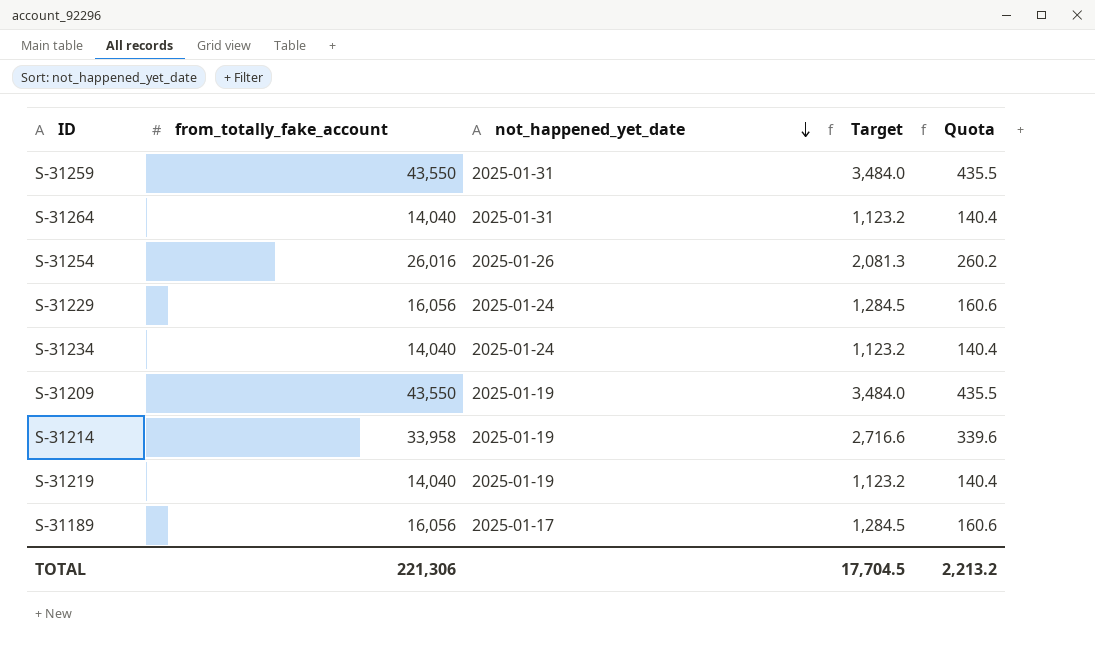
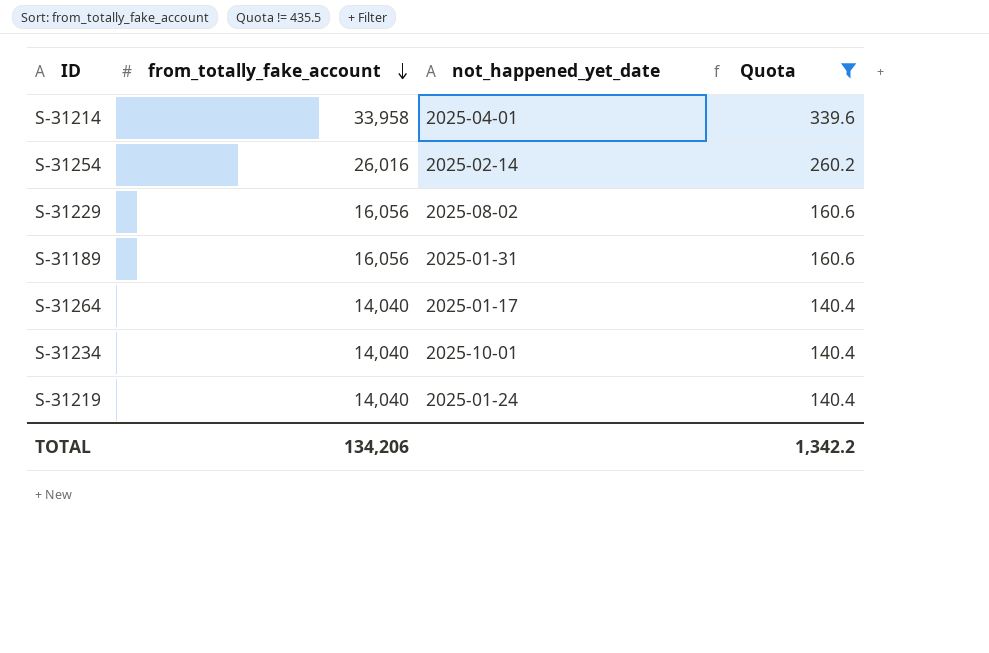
filter: none -> Quota != 435.5
row order: not_happened_yet_date descending -> from_totally_fake_account descending
column Target | formula: [from_totally_fake_account] * 0.08 -> none
S-31214 | not_happened_yet_date: 2025-01-19 -> 2025-04-01
S-31254 | not_happened_yet_date: 2025-01-26 -> 2025-02-14
S-31229 | not_happened_yet_date: 2025-01-24 -> 2025-08-02
S-31189 | not_happened_yet_date: 2025-01-17 -> 2025-01-31
S-31264 | not_happened_yet_date: 2025-01-31 -> 2025-01-17
S-31234 | not_happened_yet_date: 2025-01-24 -> 2025-10-01
S-31219 | not_happened_yet_date: 2025-01-19 -> 2025-01-24
TOTAL | from_totally_fake_account: 221,306 -> 134,206
TOTAL | Quota: 2,213.2 -> 1,342.2

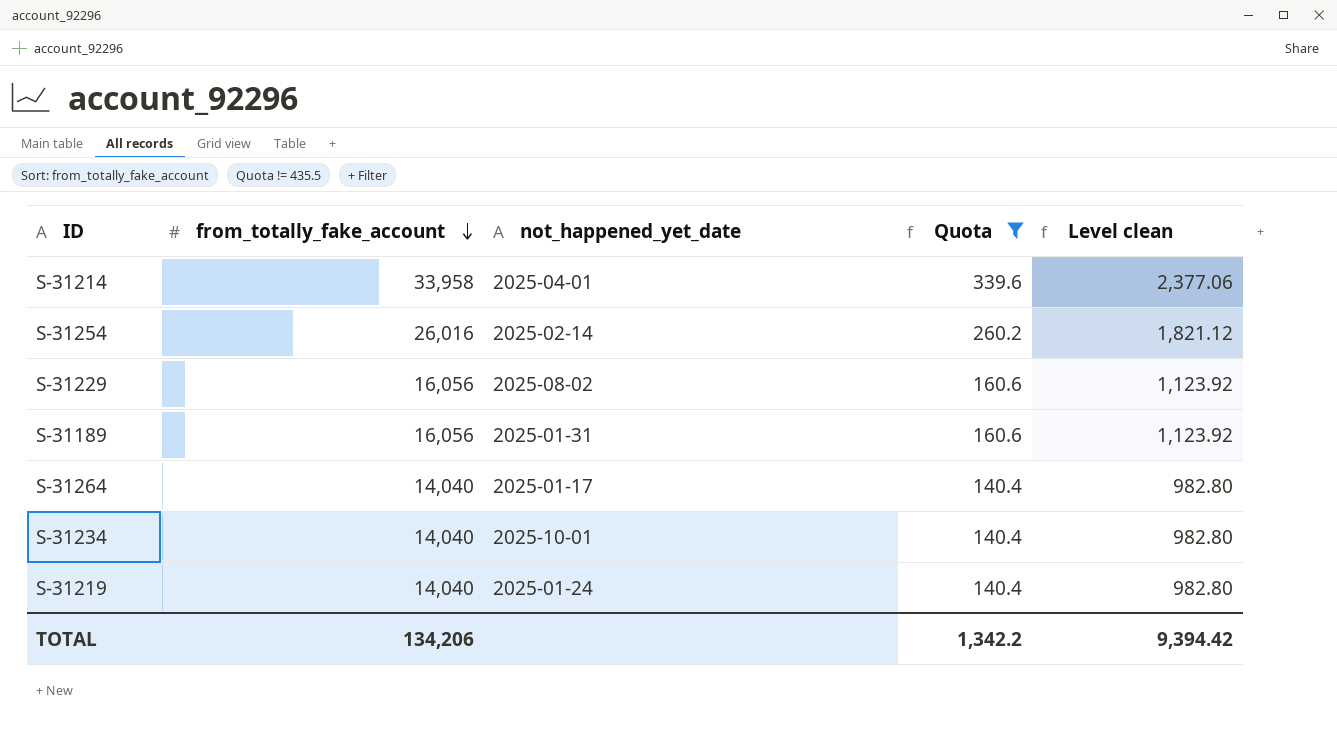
column Level clean | formula: none -> [from_totally_fake_account] * 0.07

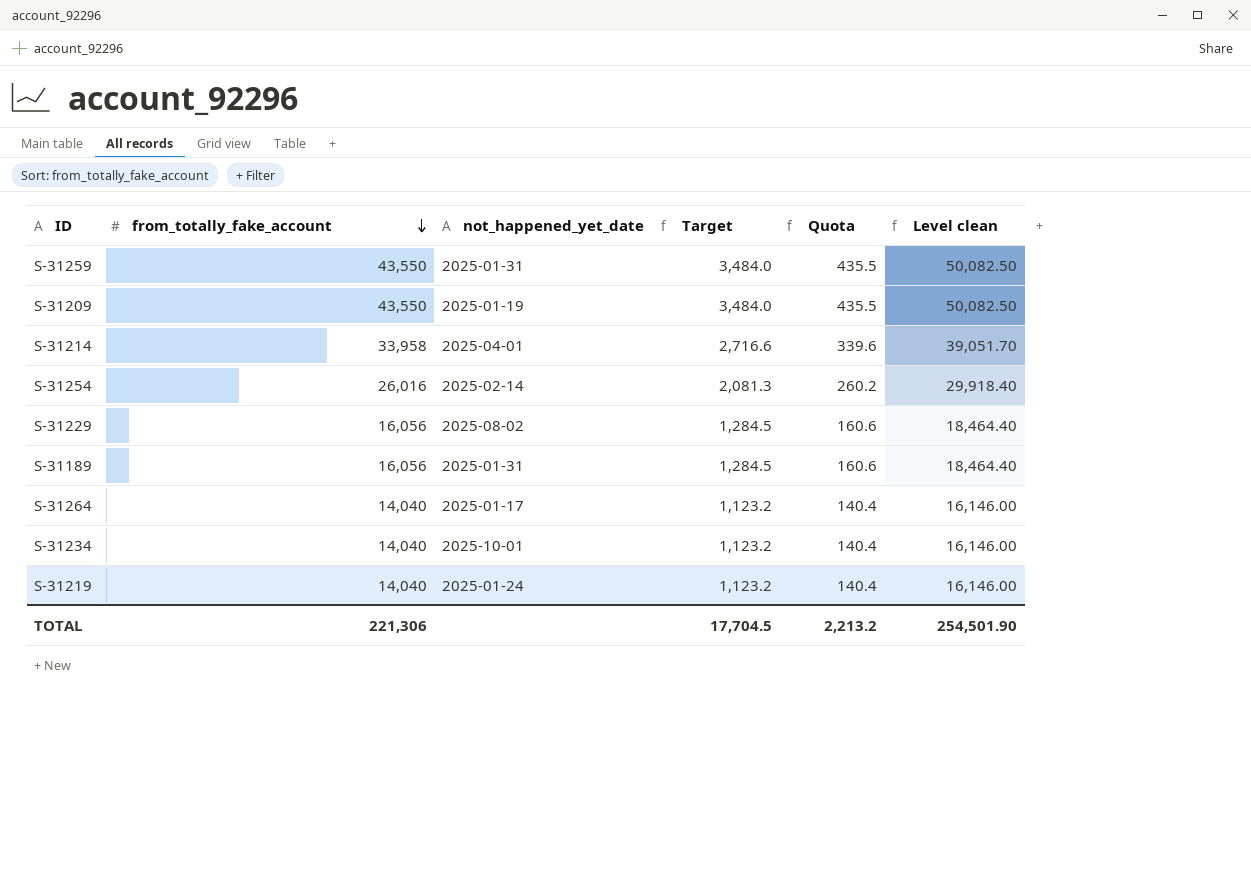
filter: Quota != 435.5 -> none
column Target | formula: none -> [from_totally_fake_account] * 0.08
column Level clean | formula: [from_totally_fake_account] * 0.07 -> [from_totally_fake_account] * 1.15
TOTAL | from_totally_fake_account: 134,206 -> 221,306
TOTAL | Quota: 1,342.2 -> 2,213.2
TOTAL | Level clean: 9,394.42 -> 254,501.90

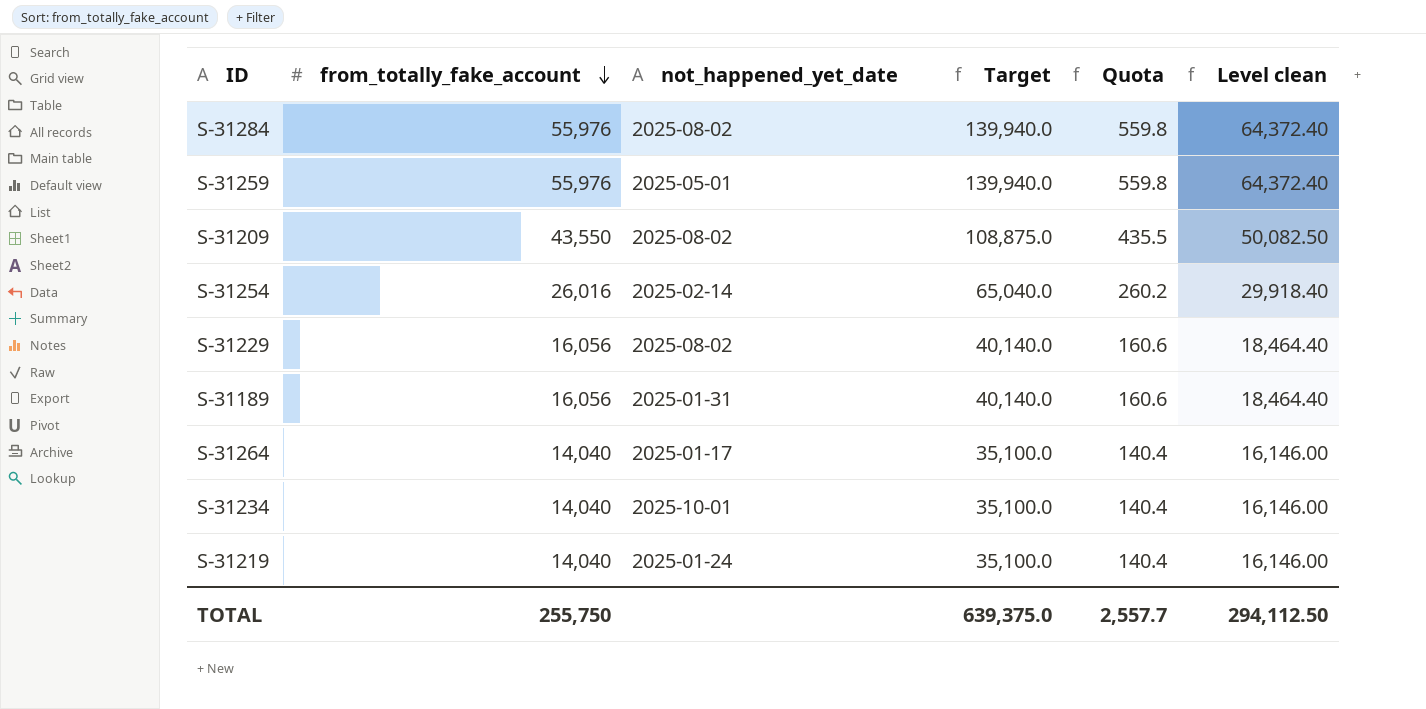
column Target | formula: [from_totally_fake_account] * 0.08 -> [from_totally_fake_account] * 2.5
row S-31214: 33,958 | 2025-04-01 | 2,716.6 | 339.6 | 39,051.70 -> none
row S-31284: none -> 55,976 | 2025-08-02 | 139,940.0 | 559.8 | 64,372.40
S-31259 | from_totally_fake_account: 43,550 -> 55,976
S-31259 | not_happened_yet_date: 2025-01-31 -> 2025-05-01
S-31259 | Quota: 435.5 -> 559.8
S-31259 | Level clean: 50,082.50 -> 64,372.40
S-31209 | not_happened_yet_date: 2025-01-19 -> 2025-08-02
TOTAL | from_totally_fake_account: 221,306 -> 255,750
TOTAL | Target: 17,704.5 -> 639,375.0
TOTAL | Quota: 2,213.2 -> 2,557.7
TOTAL | Level clean: 254,501.90 -> 294,112.50

